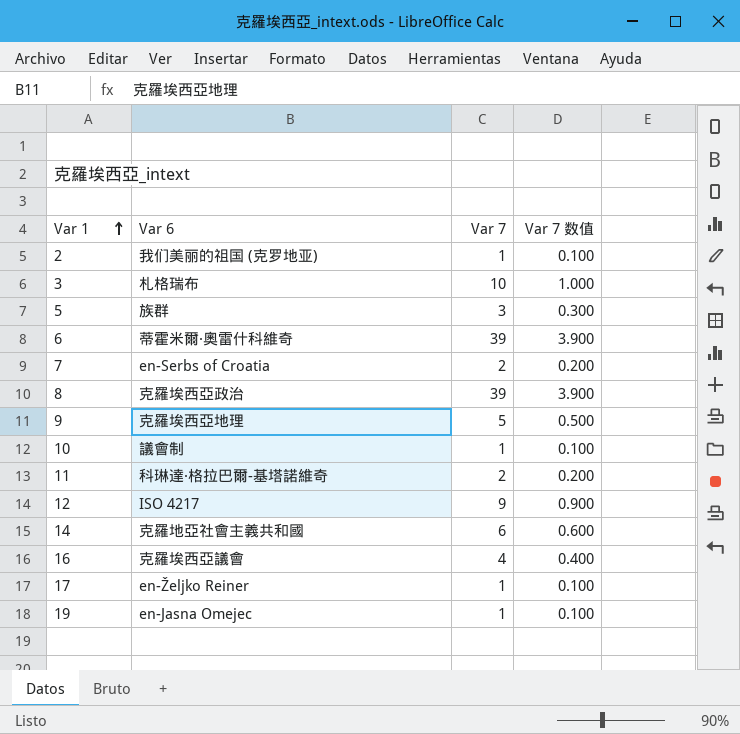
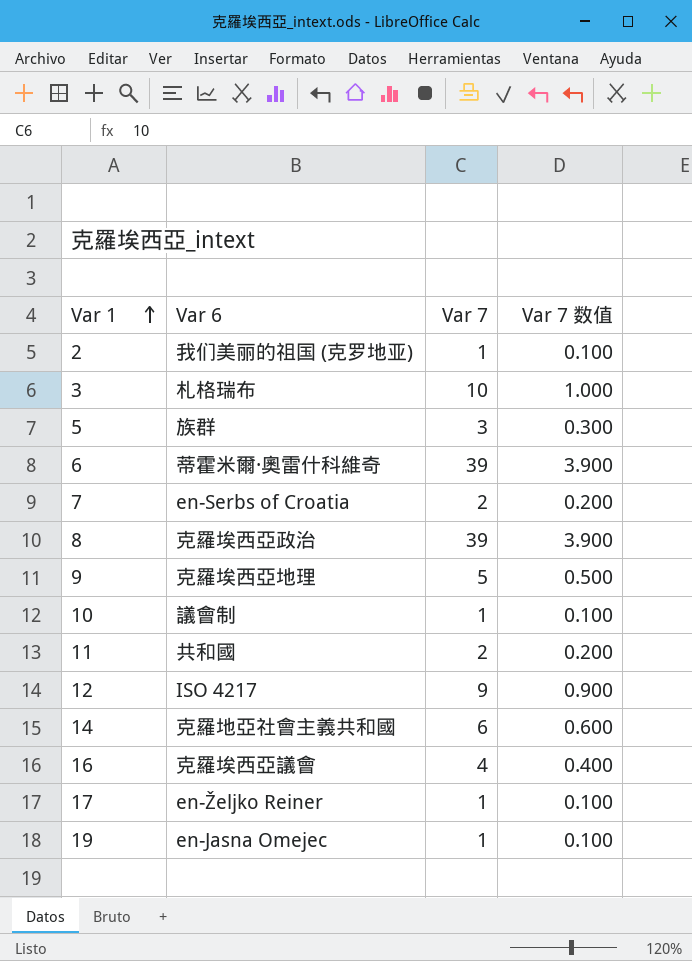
11 | Var 6: 科琳達·格拉巴爾-基塔諾維奇 -> 共和國

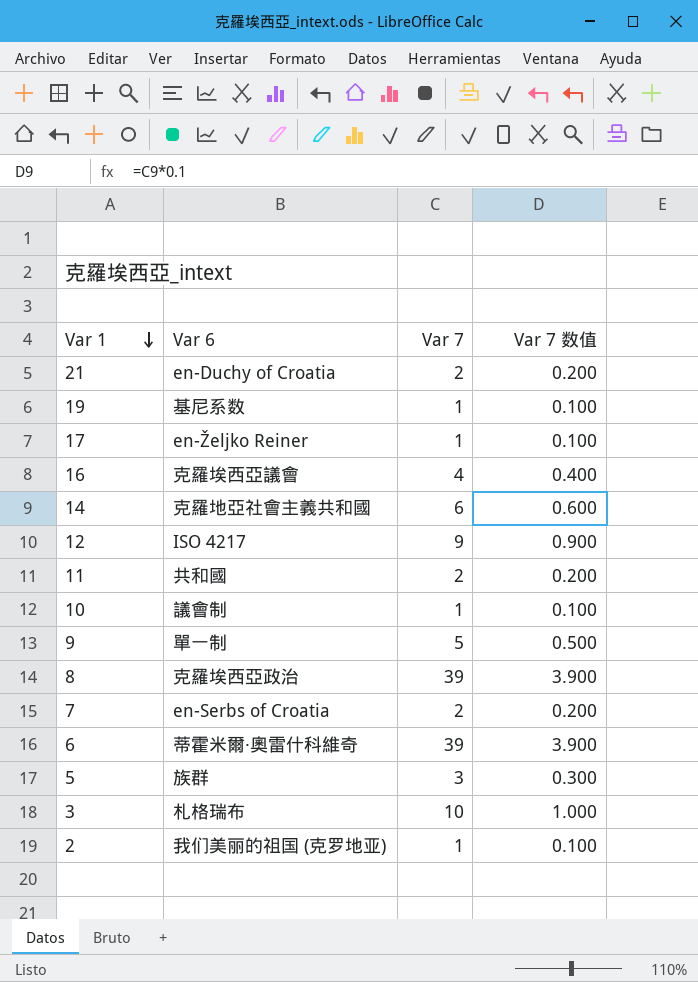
row order: Var 1 ascending -> Var 1 descending
row 21: none -> en-Duchy of Croatia | 2 | 0.200
19 | Var 6: en-Jasna Omejec -> 基尼系数
9 | Var 6: 克羅埃西亞地理 -> 單一制

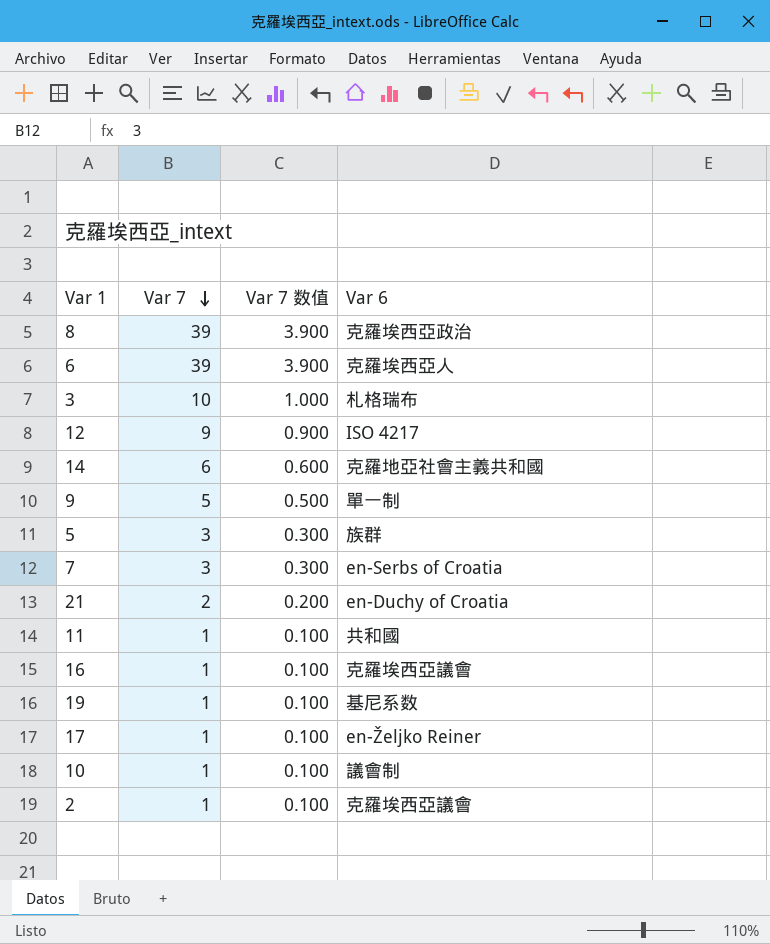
row order: Var 1 descending -> Var 7 descending
column Var 6 | position: 2 -> 4
6 | Var 6: 蒂霍米爾·奧雷什科維奇 -> 克羅埃西亞人
7 | Var 7: 2 -> 3
7 | Var 7 数值: 0.200 -> 0.300
11 | Var 7: 2 -> 1
11 | Var 7 数值: 0.200 -> 0.100
16 | Var 7: 4 -> 1
16 | Var 7 数值: 0.400 -> 0.100
2 | Var 6: 我们美丽的祖国 (克罗地亚) -> 克羅埃西亞議會

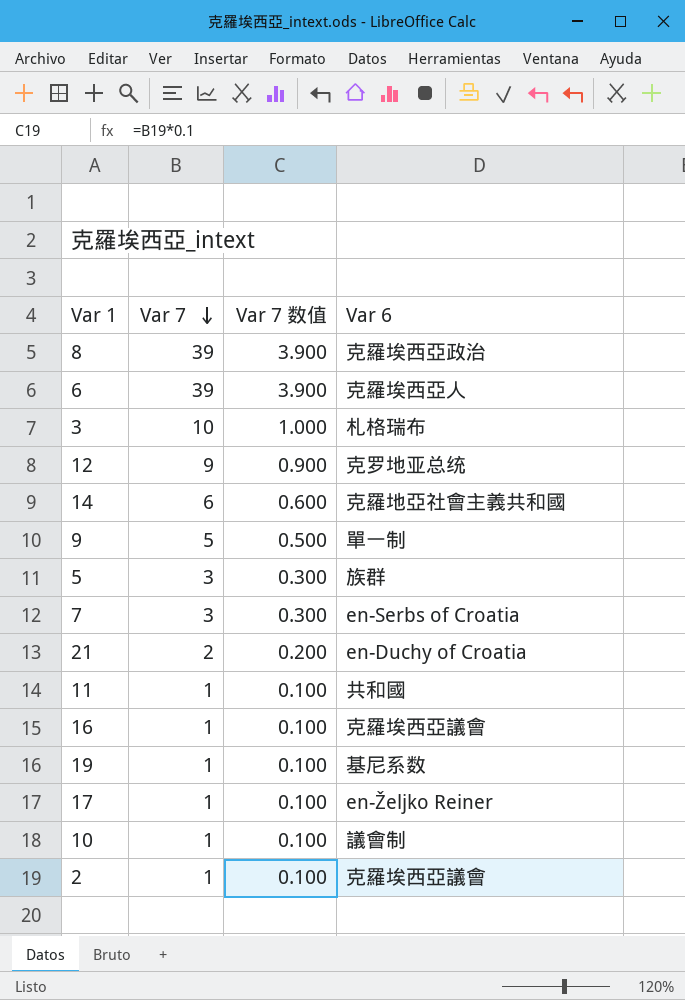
12 | Var 6: ISO 4217 -> 克罗地亚总统

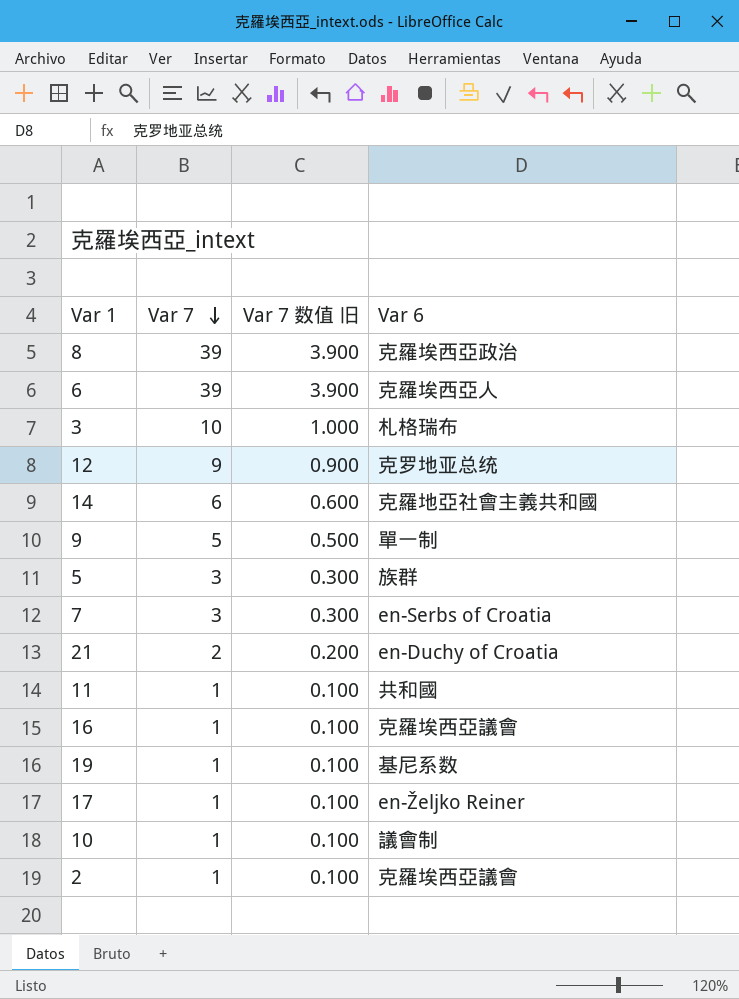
column name: Var 7 数值 -> Var 7 数值 旧

